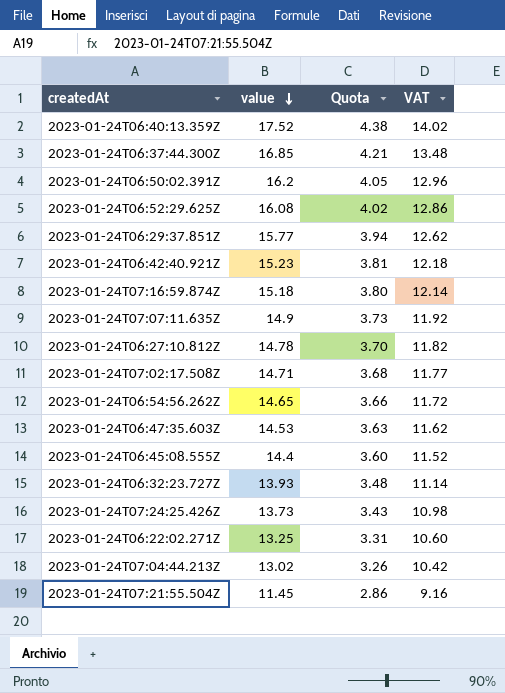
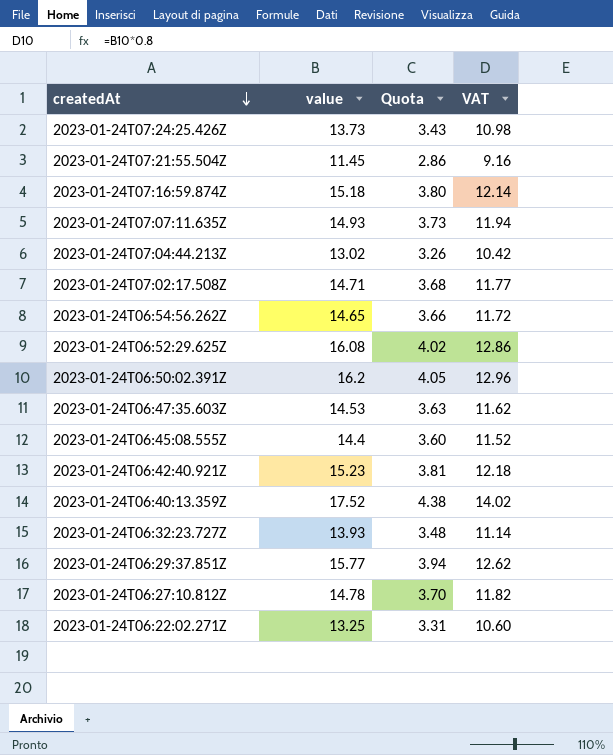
row order: value descending -> createdAt descending
row 2023-01-24T06:37:44.300Z: 16.85 | 4.21 | 13.48 -> none
2023-01-24T07:07:11.635Z | value: 14.9 -> 14.93
2023-01-24T07:07:11.635Z | VAT: 11.92 -> 11.94

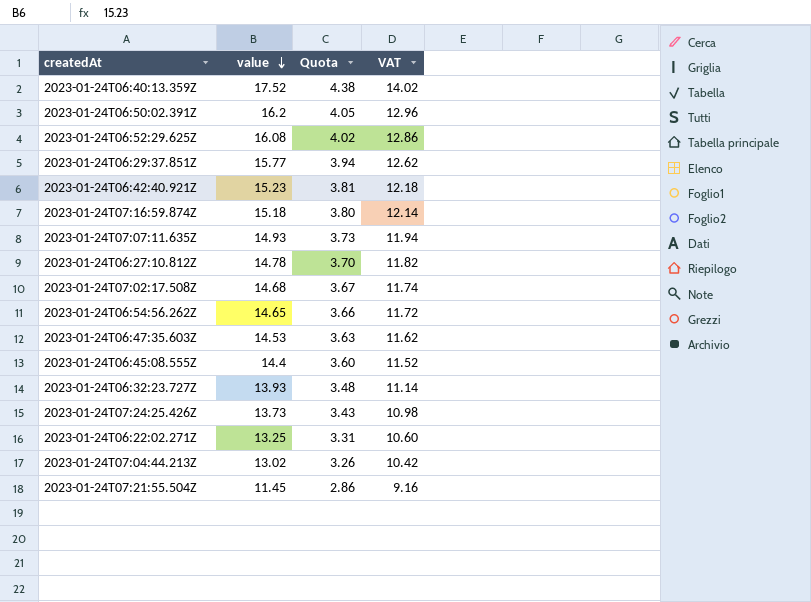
row order: createdAt descending -> value descending
2023-01-24T07:02:17.508Z | value: 14.71 -> 14.68
2023-01-24T07:02:17.508Z | Quota: 3.68 -> 3.67
2023-01-24T07:02:17.508Z | VAT: 11.77 -> 11.74

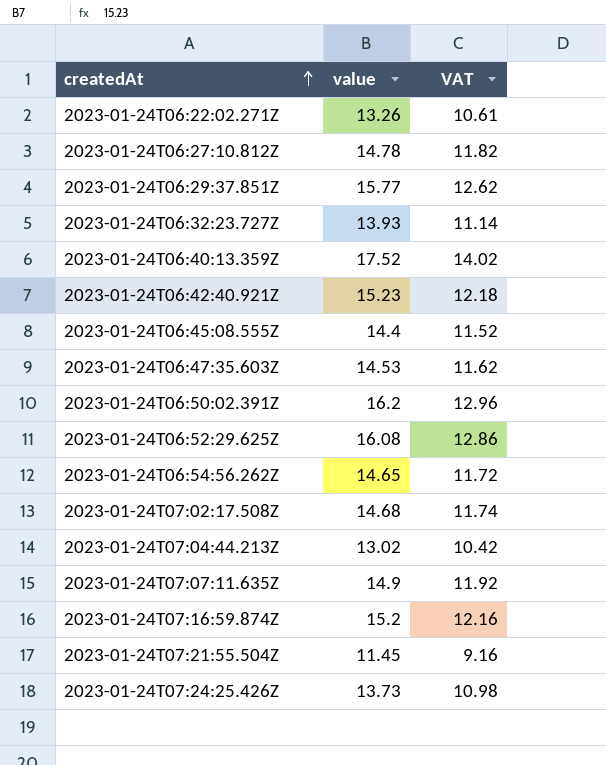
row order: value descending -> createdAt ascending
column Quota | formula: [value] * 0.25 -> none
2023-01-24T06:22:02.271Z | value: 13.25 -> 13.26
2023-01-24T06:22:02.271Z | VAT: 10.60 -> 10.61
2023-01-24T07:07:11.635Z | value: 14.93 -> 14.9
2023-01-24T07:07:11.635Z | VAT: 11.94 -> 11.92
2023-01-24T07:16:59.874Z | value: 15.18 -> 15.2
2023-01-24T07:16:59.874Z | VAT: 12.14 -> 12.16

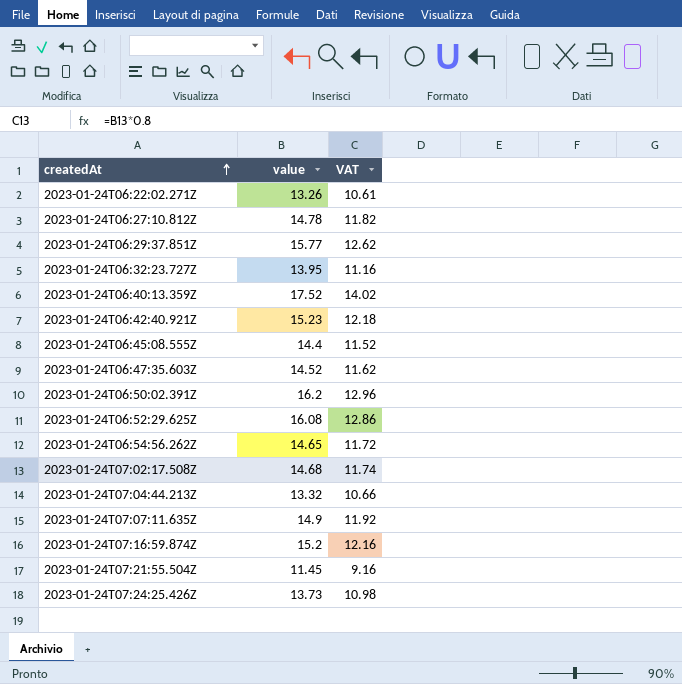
2023-01-24T06:32:23.727Z | value: 13.93 -> 13.95
2023-01-24T06:32:23.727Z | VAT: 11.14 -> 11.16
2023-01-24T06:47:35.603Z | value: 14.53 -> 14.52
2023-01-24T07:04:44.213Z | value: 13.02 -> 13.32
2023-01-24T07:04:44.213Z | VAT: 10.42 -> 10.66

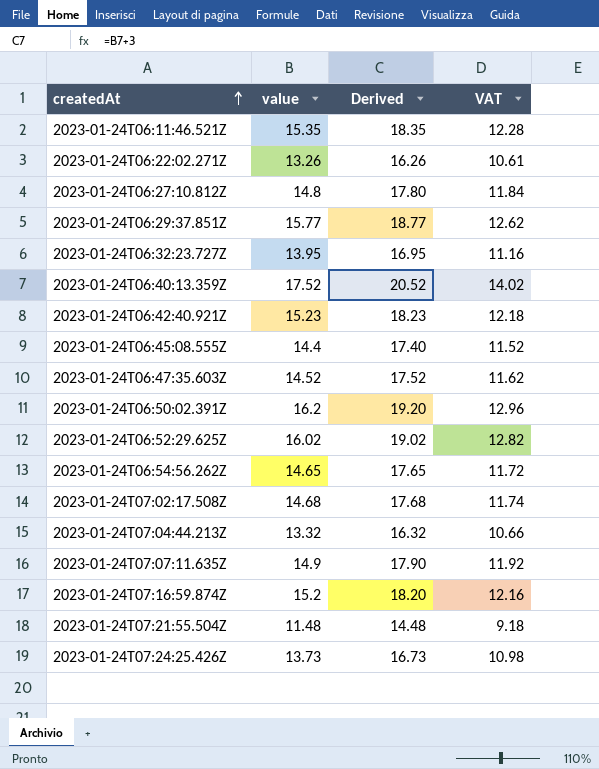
column Derived | formula: none -> [value] + 3
row 2023-01-24T06:11:46.521Z: none -> 15.35 | 18.35 | 12.28
2023-01-24T06:27:10.812Z | value: 14.78 -> 14.8
2023-01-24T06:27:10.812Z | VAT: 11.82 -> 11.84
2023-01-24T06:52:29.625Z | value: 16.08 -> 16.02
2023-01-24T06:52:29.625Z | VAT: 12.86 -> 12.82
2023-01-24T07:21:55.504Z | value: 11.45 -> 11.48
2023-01-24T07:21:55.504Z | VAT: 9.16 -> 9.18

